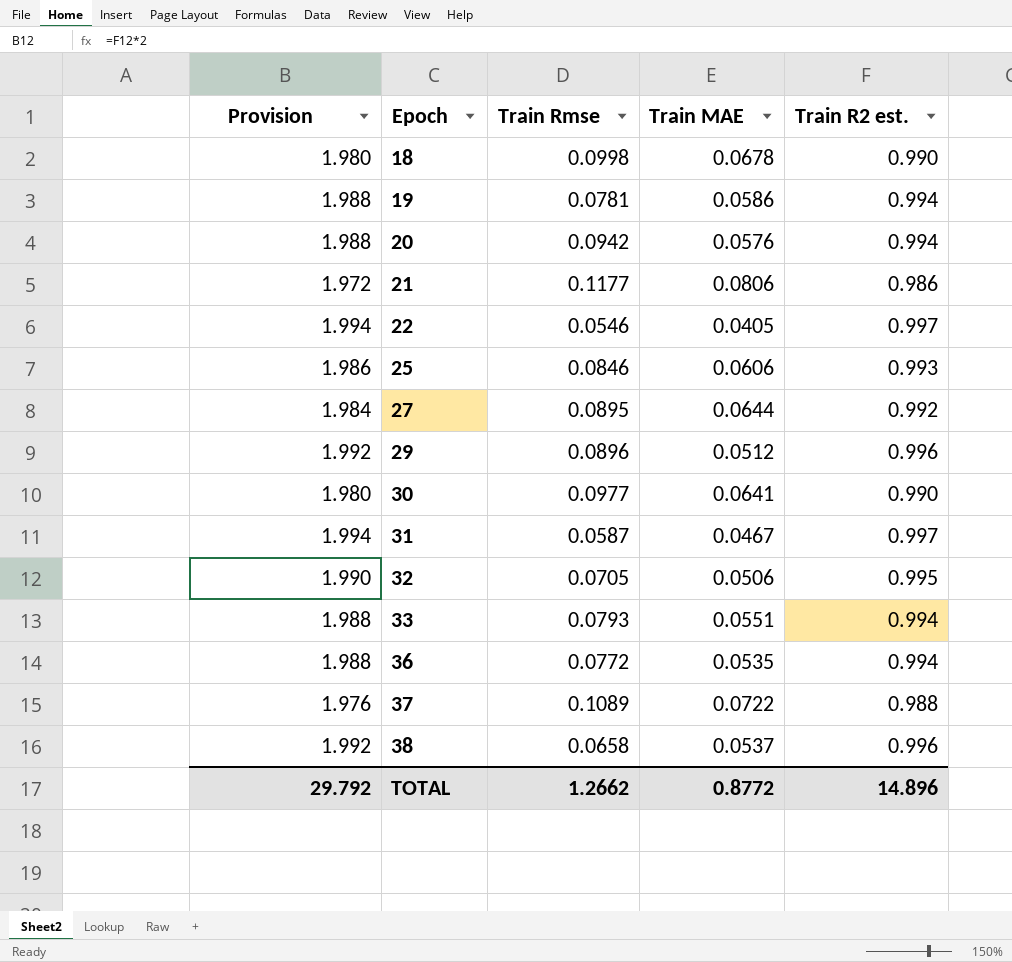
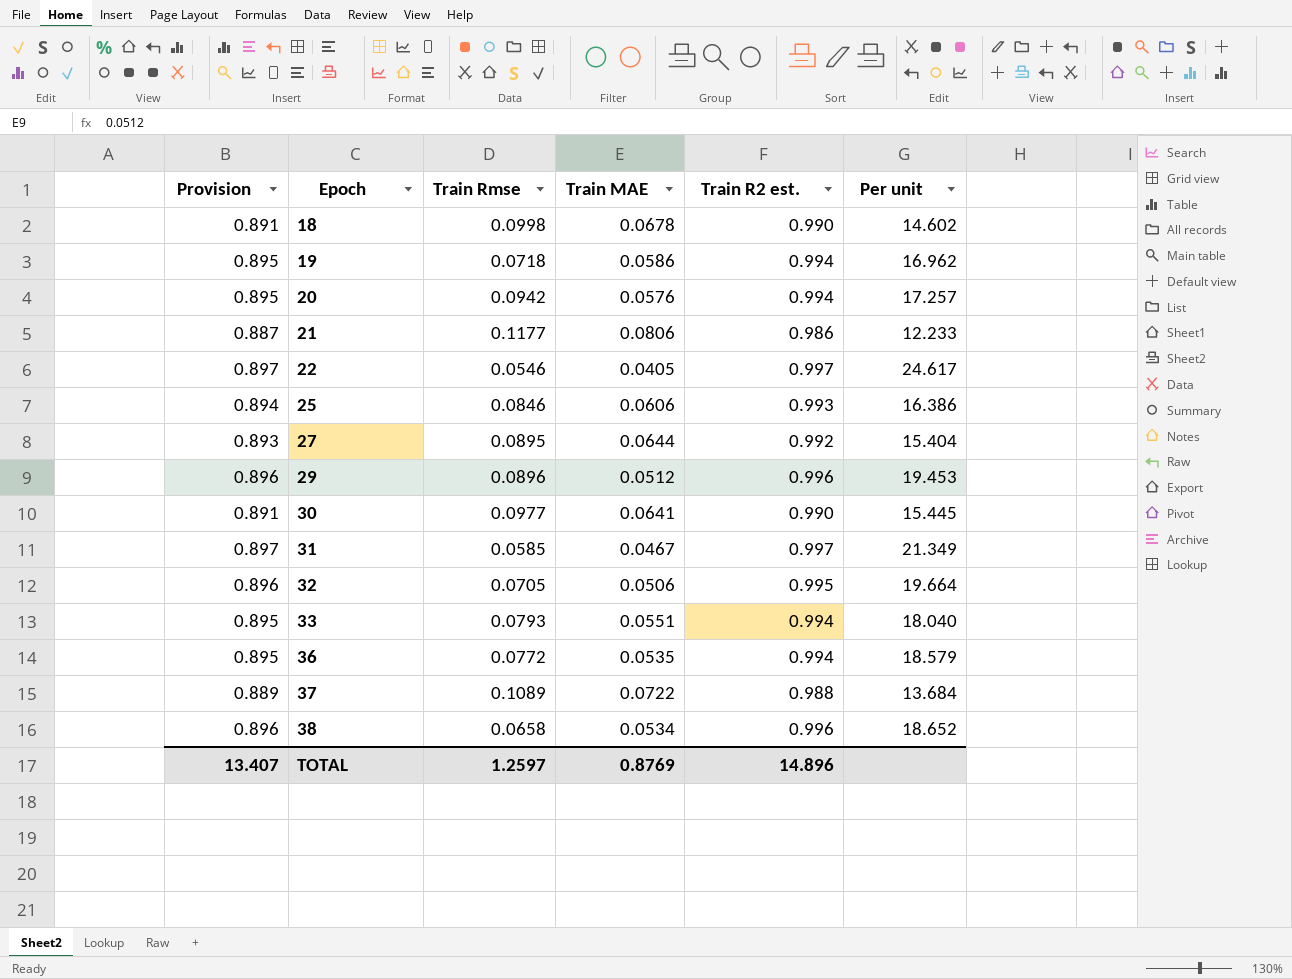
column Provision | formula: [Train R2 est.] * 2 -> [Train R2 est.] * 0.9
column Per unit | formula: none -> [Train R2 est.] / [Train MAE]
19 | Train Rmse: 0.0781 -> 0.0718
31 | Train Rmse: 0.0587 -> 0.0585
38 | Train MAE: 0.0537 -> 0.0534
TOTAL | Provision: 29.792 -> 13.407
TOTAL | Train Rmse: 1.2662 -> 1.2597
TOTAL | Train MAE: 0.8772 -> 0.8769

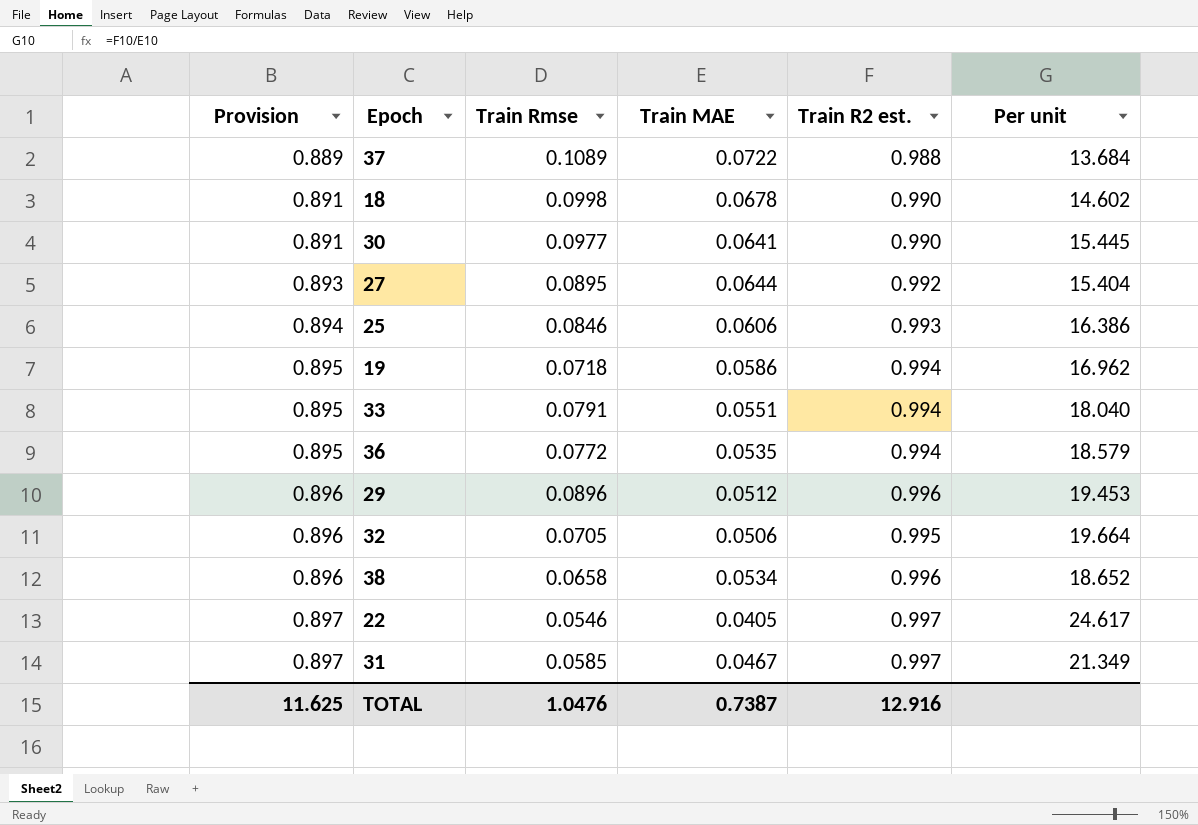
row order: Epoch ascending -> Provision ascending
row 20: 0.895 | 0.0942 | 0.0576 | 0.994 | 17.257 -> none
row 21: 0.887 | 0.1177 | 0.0806 | 0.986 | 12.233 -> none
33 | Train Rmse: 0.0793 -> 0.0791
TOTAL | Provision: 13.407 -> 11.625
TOTAL | Train Rmse: 1.2597 -> 1.0476
TOTAL | Train MAE: 0.8769 -> 0.7387
TOTAL | Train R2 est.: 14.896 -> 12.916

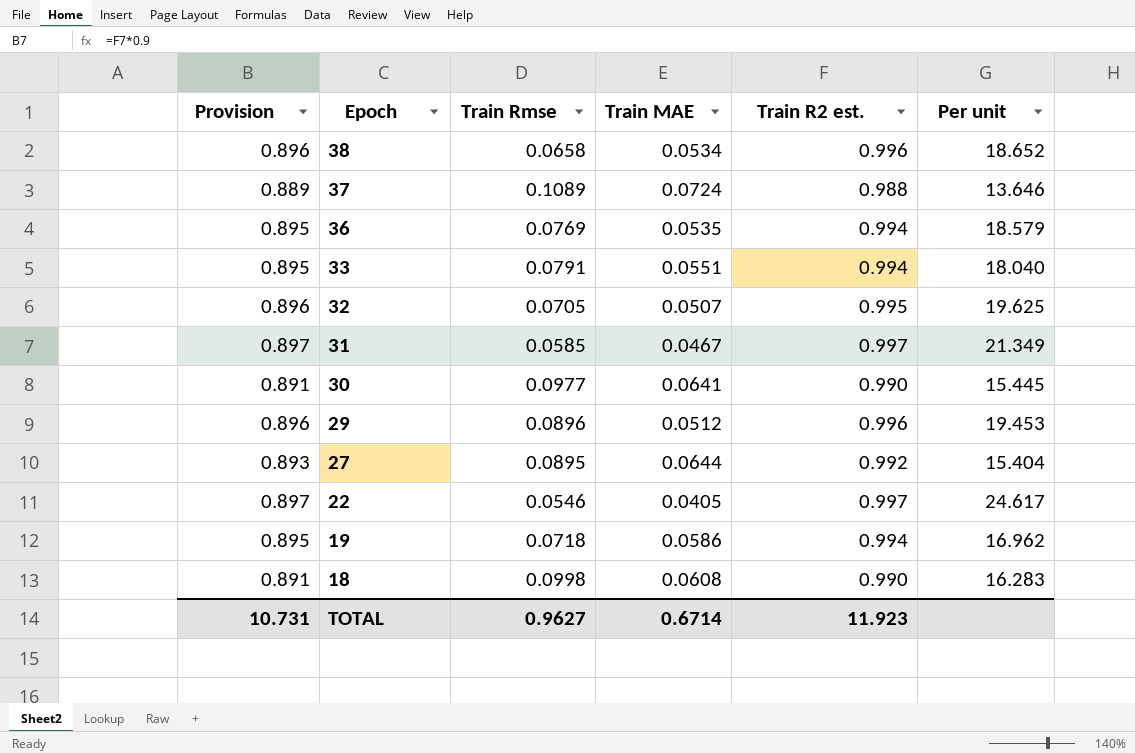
row order: Provision ascending -> Epoch descending
row 25: 0.894 | 0.0846 | 0.0606 | 0.993 | 16.386 -> none
37 | Train MAE: 0.0722 -> 0.0724
37 | Per unit: 13.684 -> 13.646
36 | Train Rmse: 0.0772 -> 0.0769
32 | Train MAE: 0.0506 -> 0.0507
32 | Per unit: 19.664 -> 19.625
18 | Train MAE: 0.0678 -> 0.0608
18 | Per unit: 14.602 -> 16.283
TOTAL | Provision: 11.625 -> 10.731
TOTAL | Train Rmse: 1.0476 -> 0.9627
TOTAL | Train MAE: 0.7387 -> 0.6714
TOTAL | Train R2 est.: 12.916 -> 11.923

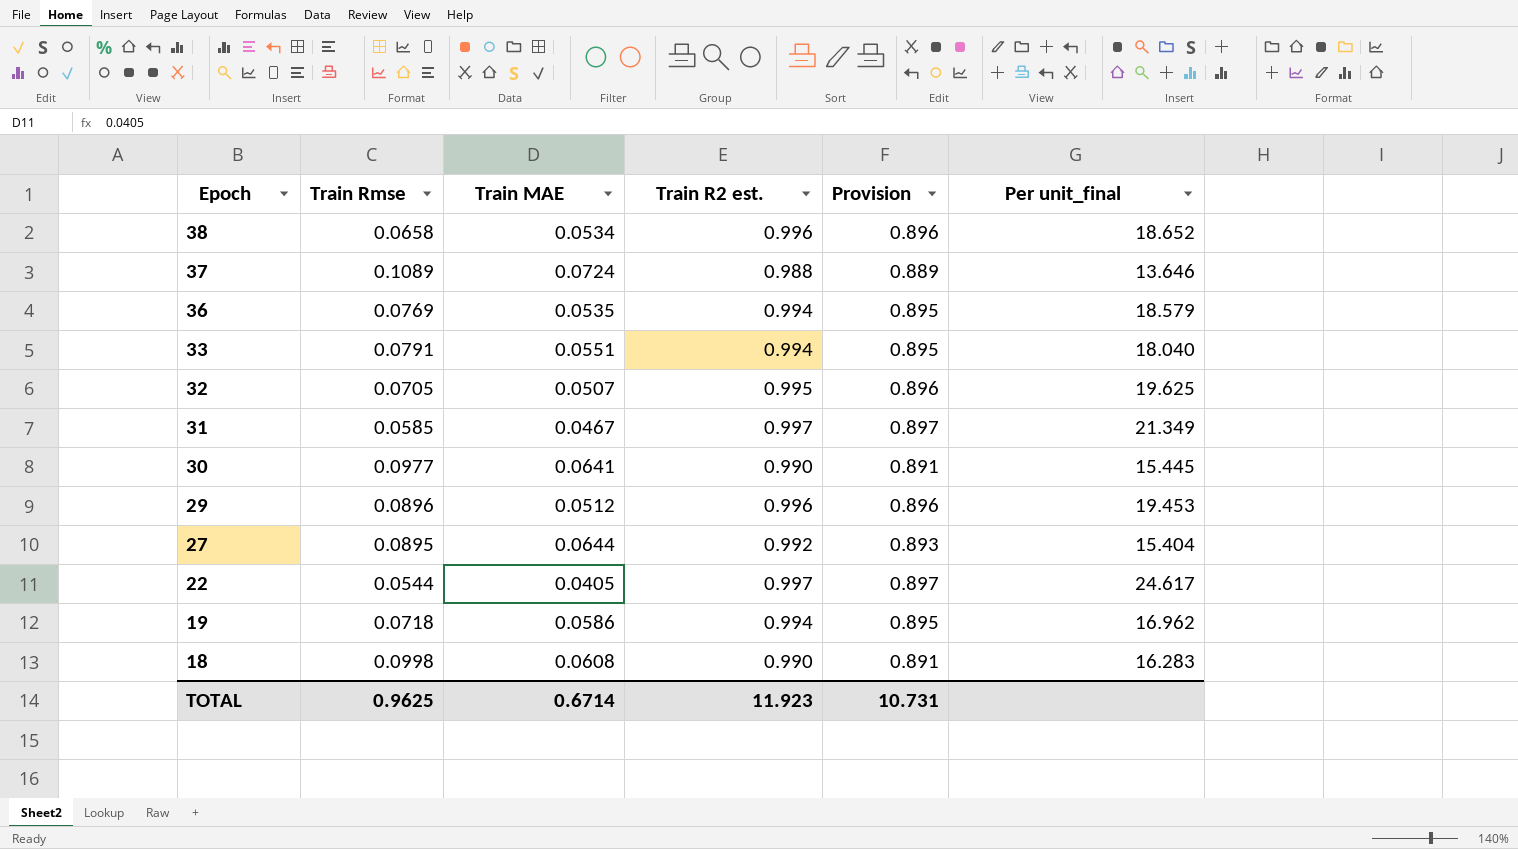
column Provision | position: 1 -> 5
column name: Per unit -> Per unit_final
22 | Train Rmse: 0.0546 -> 0.0544
TOTAL | Train Rmse: 0.9627 -> 0.9625

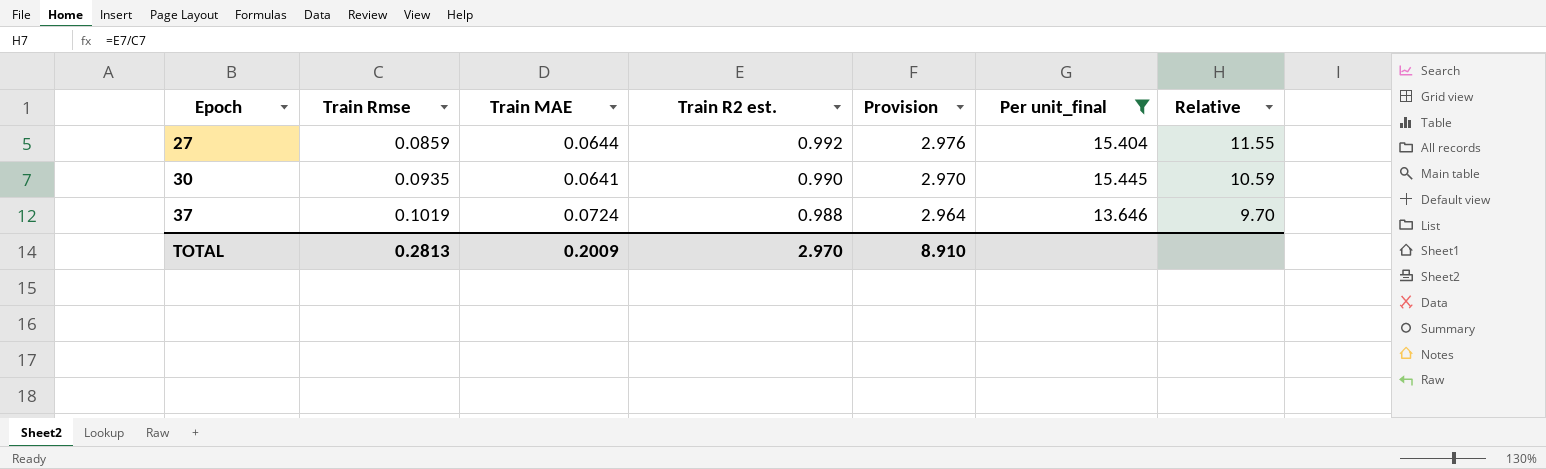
filter: none -> Per unit_final <= 15.445
row order: Epoch descending -> Epoch ascending
column Provision | formula: [Train R2 est.] * 0.9 -> [Train R2 est.] * 3
column Relative | formula: none -> [Train R2 est.] / [Train Rmse]
27 | Train Rmse: 0.0895 -> 0.0859
30 | Train Rmse: 0.0977 -> 0.0935
37 | Train Rmse: 0.1089 -> 0.1019
TOTAL | Train Rmse: 0.9625 -> 0.2813
TOTAL | Train MAE: 0.6714 -> 0.2009
TOTAL | Train R2 est.: 11.923 -> 2.970
TOTAL | Provision: 10.731 -> 8.910

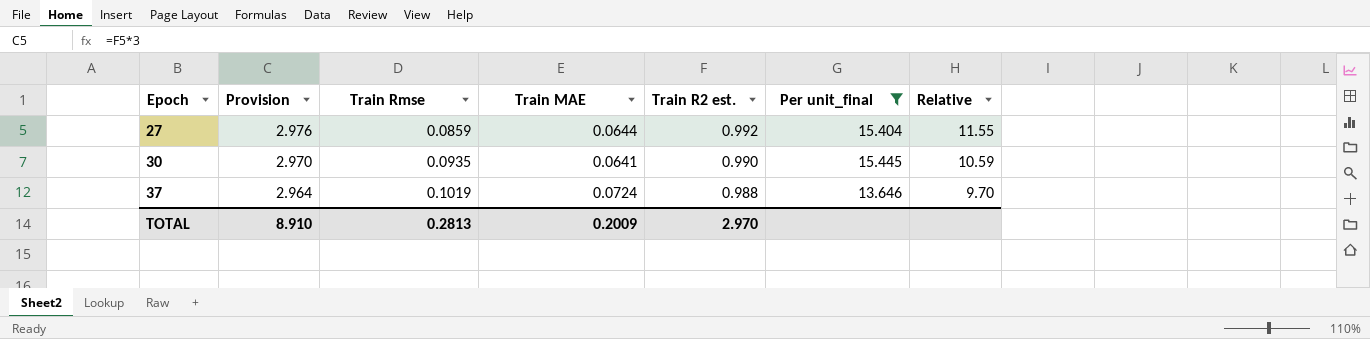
column Provision | position: 5 -> 2

